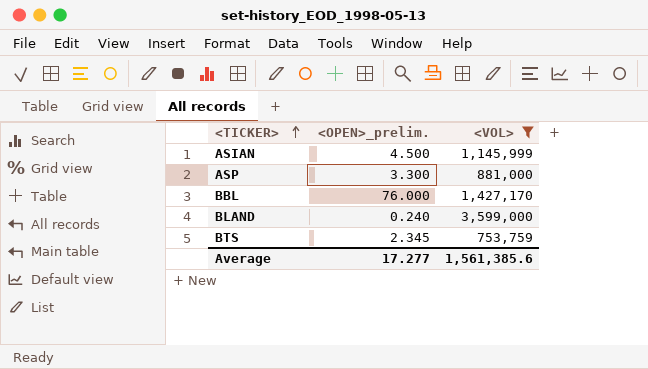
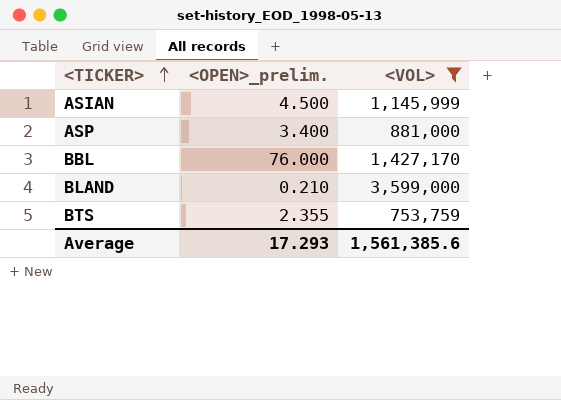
ASP | <OPEN>_prelim.: 3.300 -> 3.400
BLAND | <OPEN>_prelim.: 0.240 -> 0.210
BTS | <OPEN>_prelim.: 2.345 -> 2.355
Average | <OPEN>_prelim.: 17.277 -> 17.293

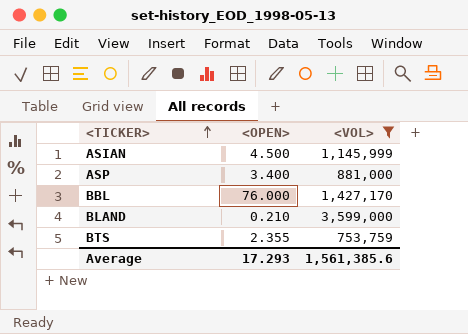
column name: <OPEN>_prelim. -> <OPEN>

